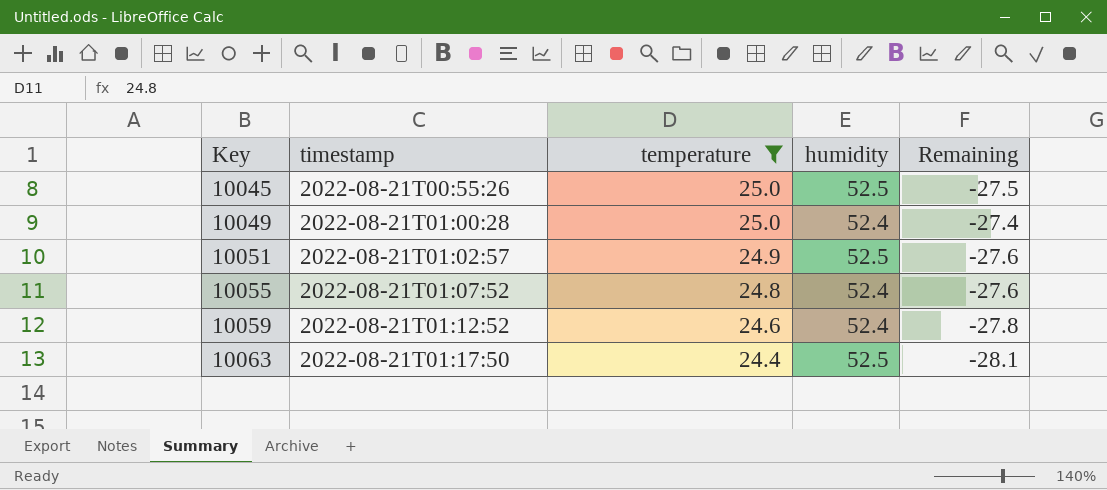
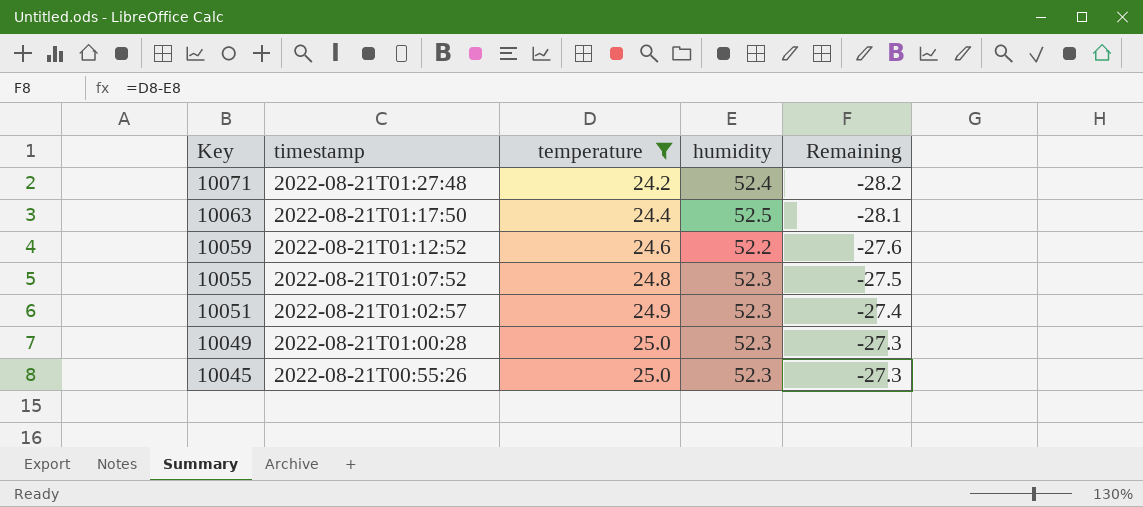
row order: Key ascending -> Key descending
row 10071: none -> 2022-08-21T01:27:48 | 24.2 | 52.4 | -28.2
10059 | humidity: 52.4 -> 52.2
10059 | Remaining: -27.8 -> -27.6
10055 | humidity: 52.4 -> 52.3
10055 | Remaining: -27.6 -> -27.5
10051 | humidity: 52.5 -> 52.3
10051 | Remaining: -27.6 -> -27.4
10049 | humidity: 52.4 -> 52.3
10049 | Remaining: -27.4 -> -27.3
10045 | humidity: 52.5 -> 52.3
10045 | Remaining: -27.5 -> -27.3

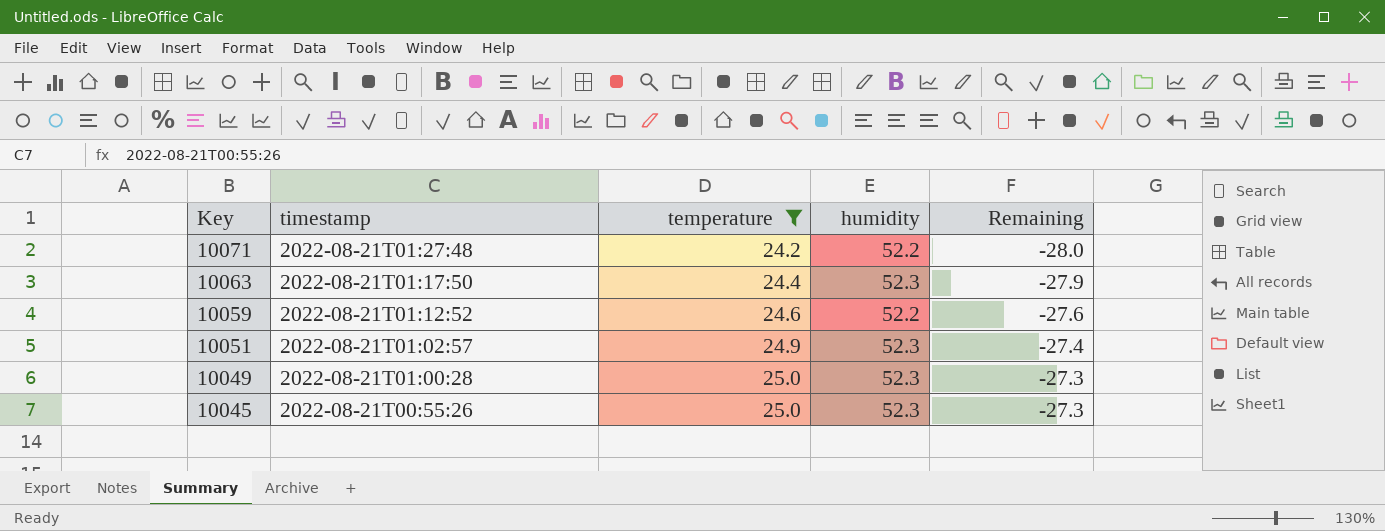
row 10055: 2022-08-21T01:07:52 | 24.8 | 52.3 | -27.5 -> none
10071 | humidity: 52.4 -> 52.2
10071 | Remaining: -28.2 -> -28.0
10063 | humidity: 52.5 -> 52.3
10063 | Remaining: -28.1 -> -27.9

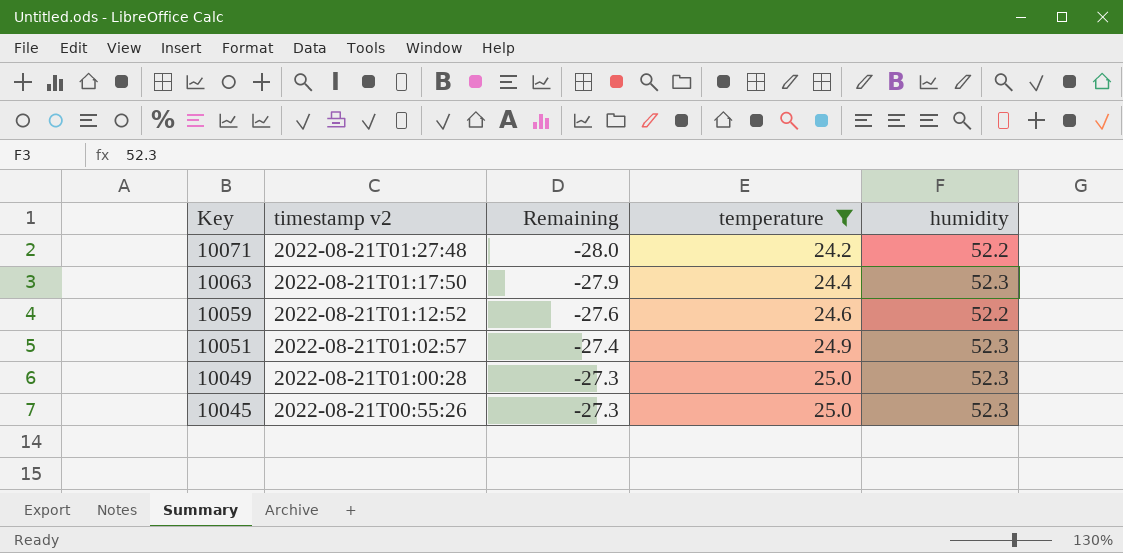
column name: timestamp -> timestamp v2
column Remaining | position: 5 -> 3

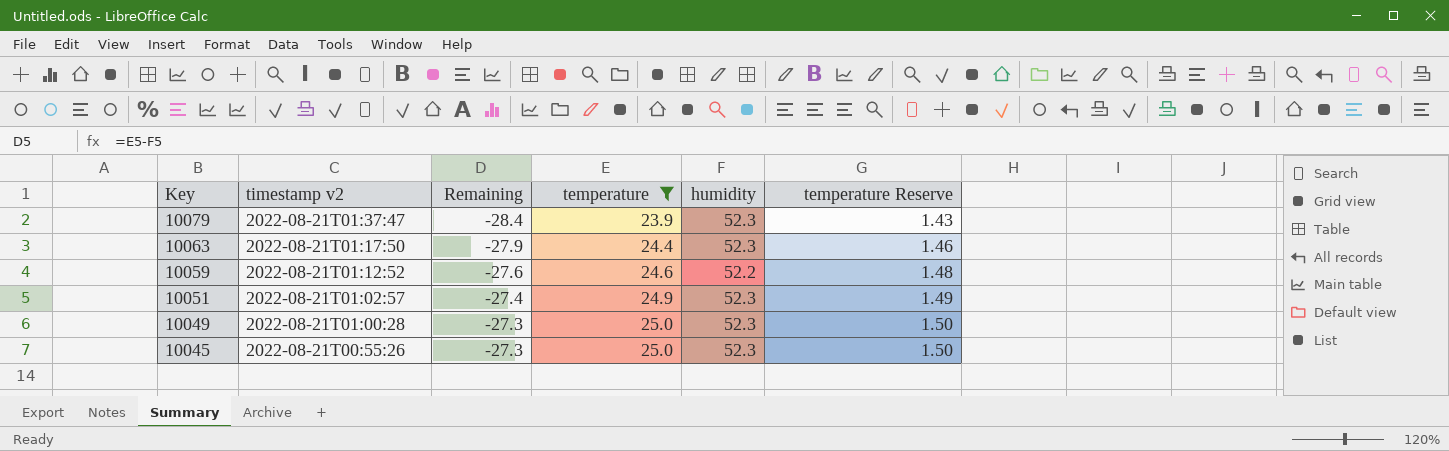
column temperature Reserve | formula: none -> [temperature] * 0.06
row 10071: 2022-08-21T01:27:48 | -28.0 | 24.2 | 52.2 -> none
row 10079: none -> 2022-08-21T01:37:47 | -28.4 | 23.9 | 52.3 | 1.43

